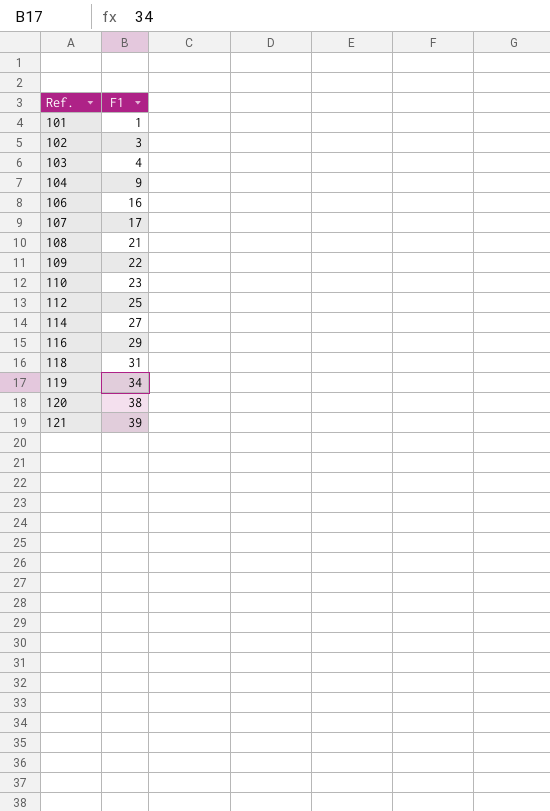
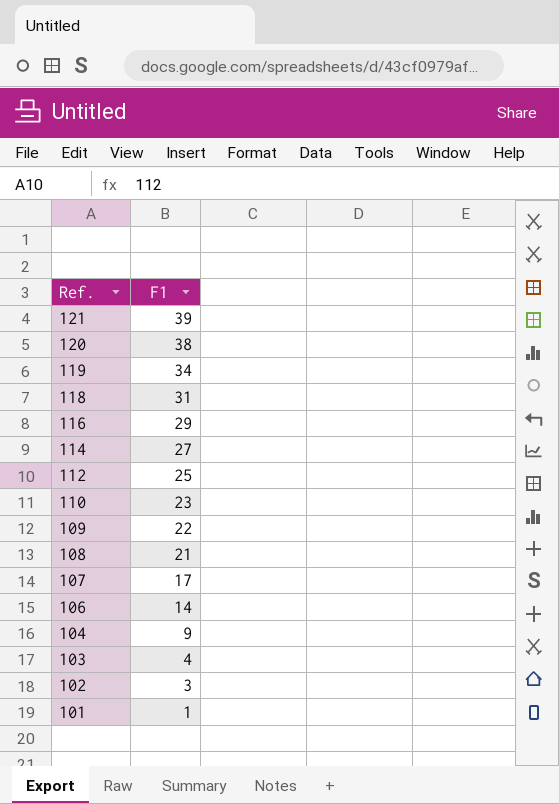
row order: Ref. ascending -> Ref. descending
106 | F1: 16 -> 14

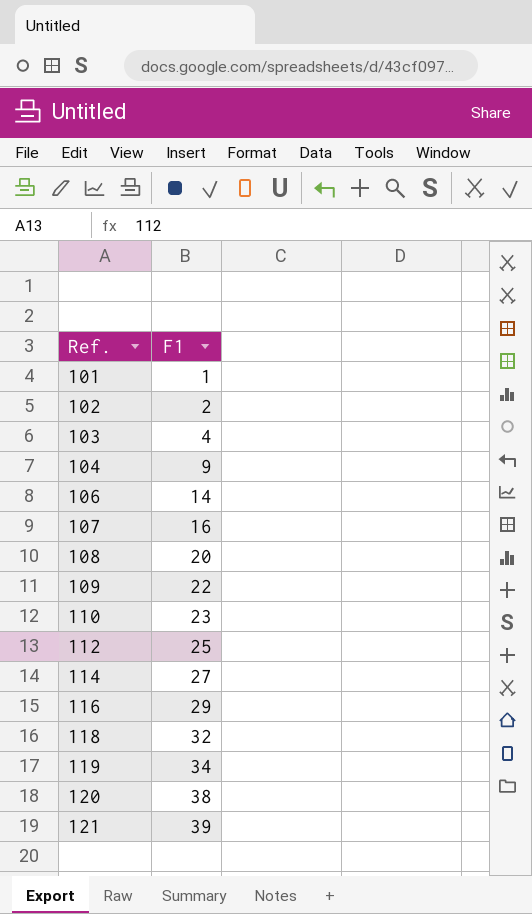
row order: Ref. descending -> Ref. ascending
102 | F1: 3 -> 2
107 | F1: 17 -> 16
108 | F1: 21 -> 20
118 | F1: 31 -> 32

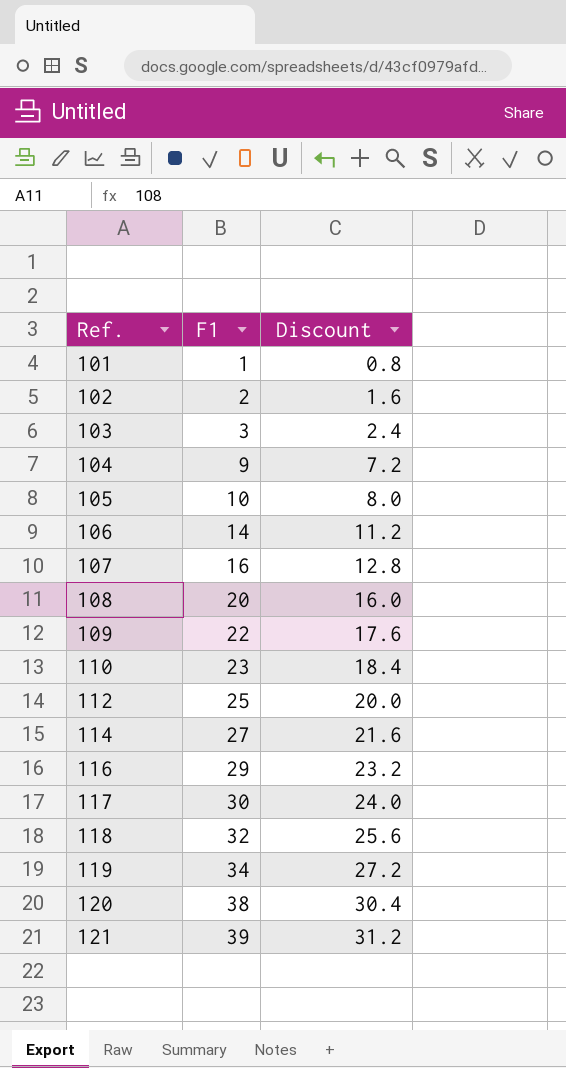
column Discount | formula: none -> [F1] * 0.8
103 | F1: 4 -> 3
row 105: none -> 10 | 8.0
row 117: none -> 30 | 24.0

